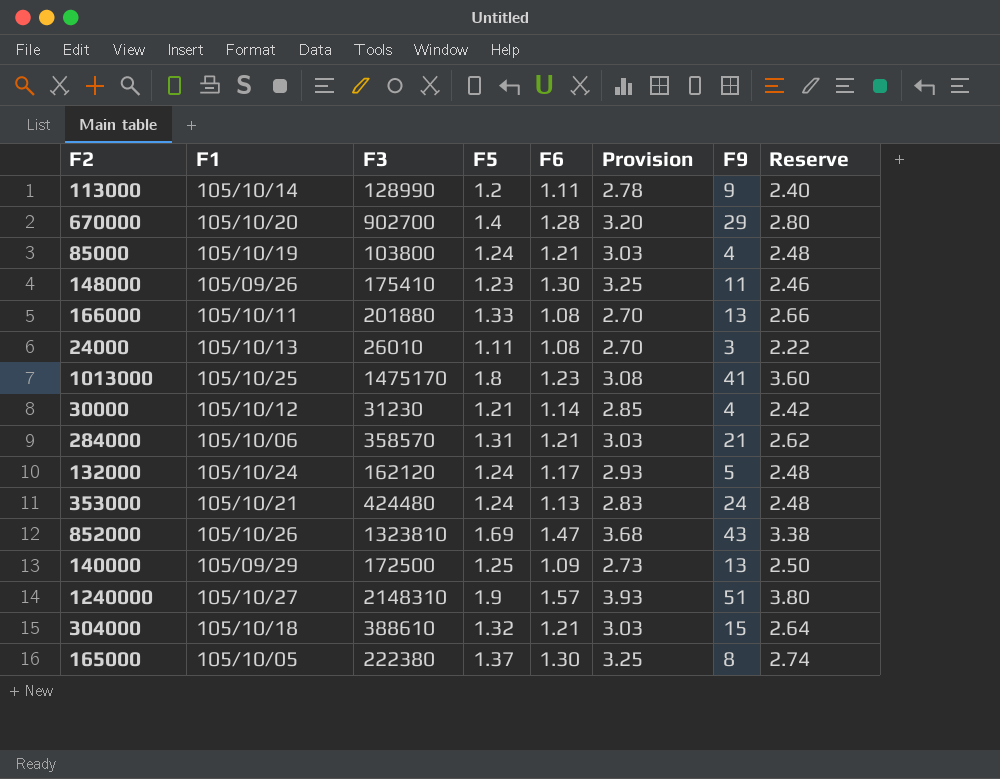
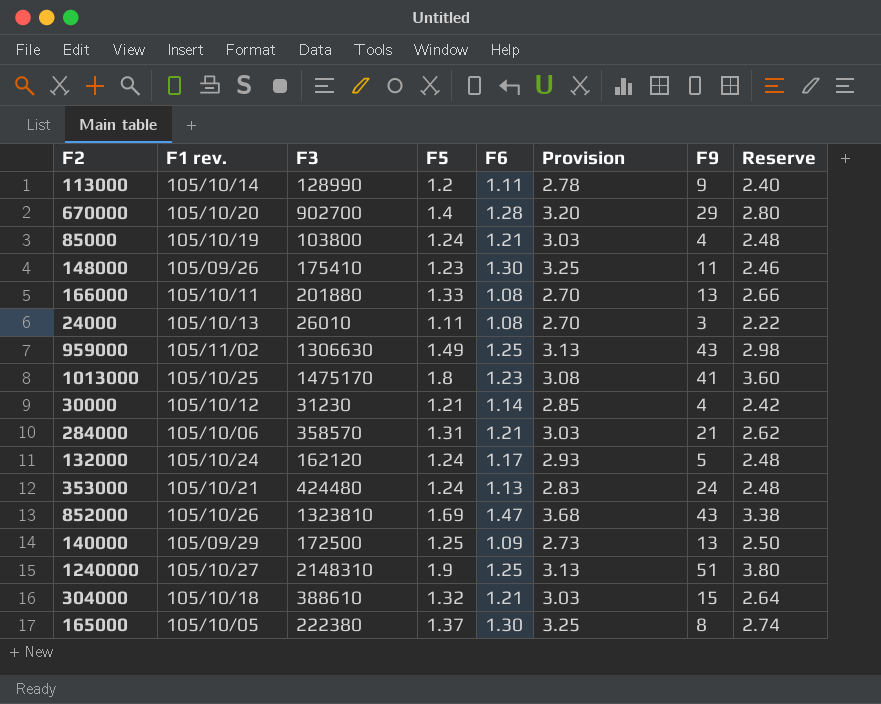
column name: F1 -> F1 rev.
row 959000: none -> 105/11/02 | 1306630 | 1.49 | 1.25 | 3.13 | 43 | 2.98
1240000 | F6: 1.57 -> 1.25
1240000 | Provision: 3.93 -> 3.13

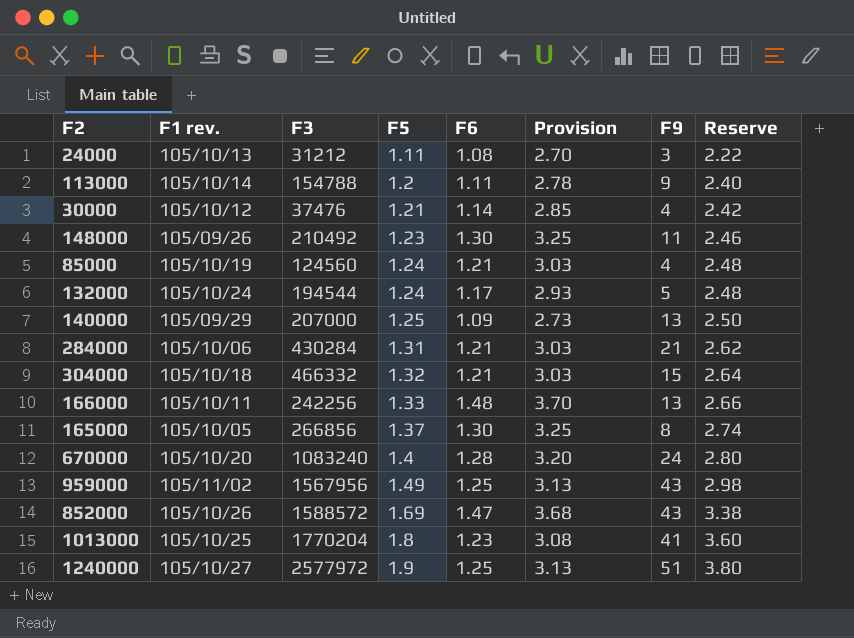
row order: none -> F5 ascending
row 353000: 105/10/21 | 424480 | 1.24 | 1.13 | 2.83 | 24 | 2.48 -> none
24000 | F3: 26010 -> 31212
113000 | F3: 128990 -> 154788
30000 | F3: 31230 -> 37476
148000 | F3: 175410 -> 210492
85000 | F3: 103800 -> 124560
132000 | F3: 162120 -> 194544
140000 | F3: 172500 -> 207000
284000 | F3: 358570 -> 430284
304000 | F3: 388610 -> 466332
166000 | F3: 201880 -> 242256
166000 | F6: 1.08 -> 1.48
166000 | Provision: 2.70 -> 3.70
165000 | F3: 222380 -> 266856
670000 | F3: 902700 -> 1083240
670000 | F9: 29 -> 24
959000 | F3: 1306630 -> 1567956
852000 | F3: 1323810 -> 1588572
1013000 | F3: 1475170 -> 1770204
1240000 | F3: 2148310 -> 2577972

